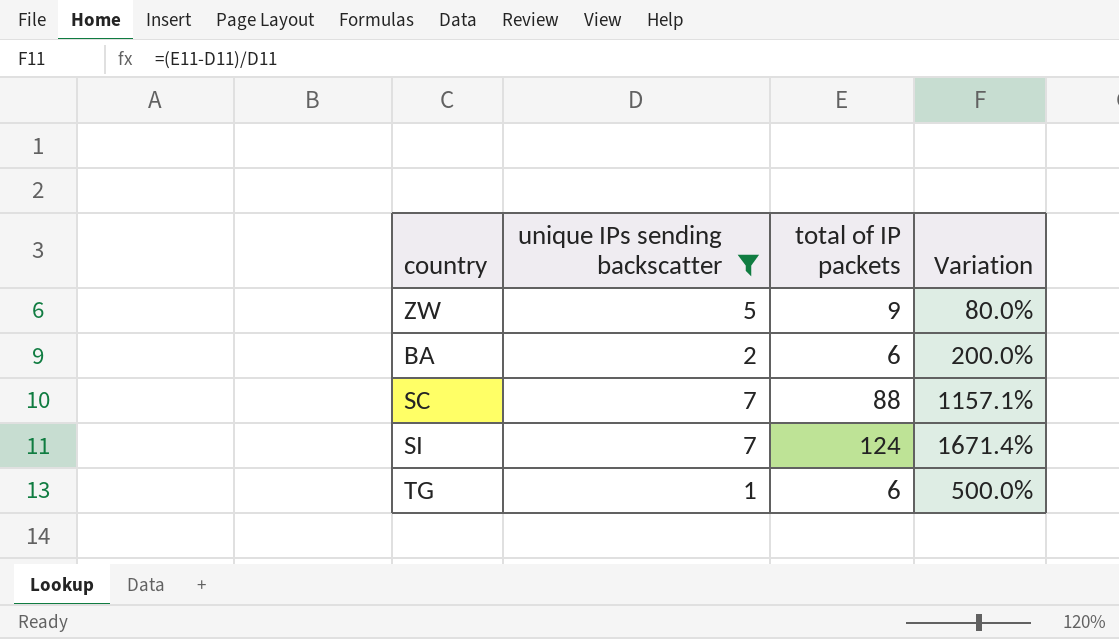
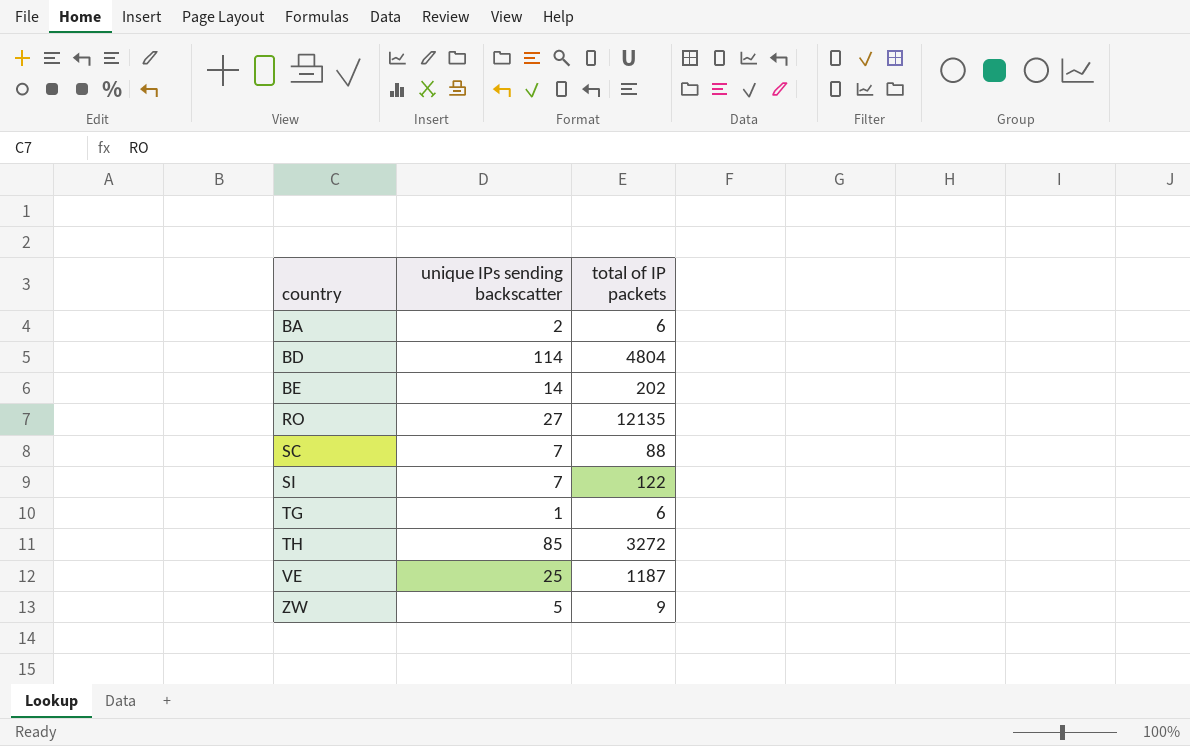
filter: unique IPs sending backscatter <= 7 -> none
row order: none -> country ascending
column Variation | formula: ([total of IP packets] - [unique IPs sending backscatter]) / [unique IPs sending backscatter] -> none
SI | total of IP packets: 124 -> 122

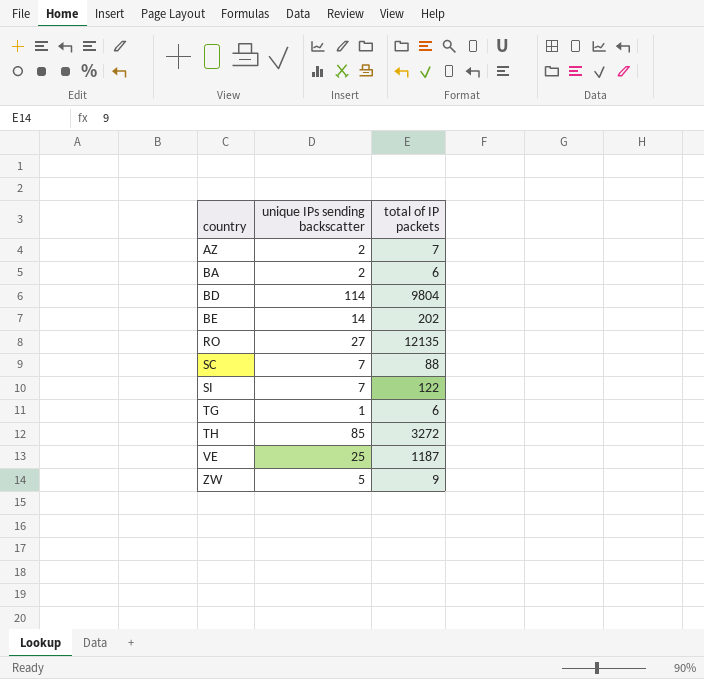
row AZ: none -> 2 | 7
BD | total of IP packets: 4804 -> 9804

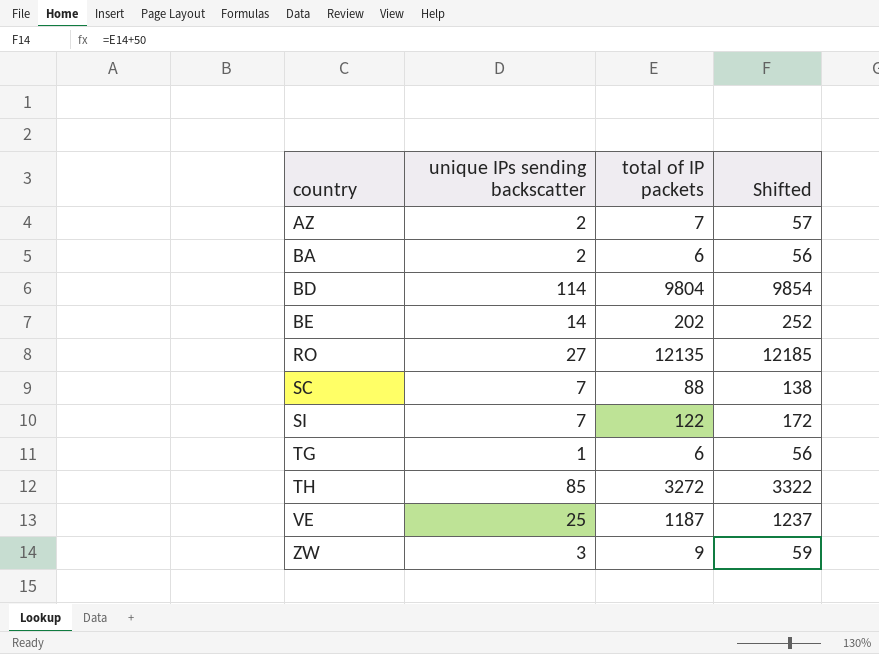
column Shifted | formula: none -> [total of IP packets] + 50
ZW | unique IPs sending backscatter: 5 -> 3

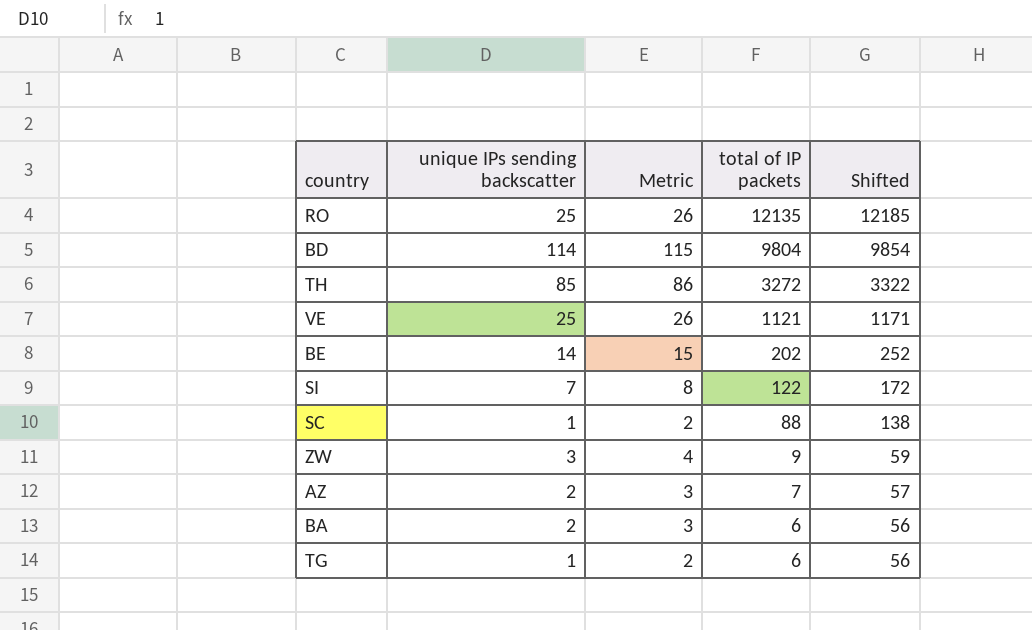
row order: country ascending -> total of IP packets descending
column Metric | formula: none -> [unique IPs sending backscatter] + 1
RO | unique IPs sending backscatter: 27 -> 25
VE | total of IP packets: 1187 -> 1121
VE | Shifted: 1237 -> 1171
SC | unique IPs sending backscatter: 7 -> 1

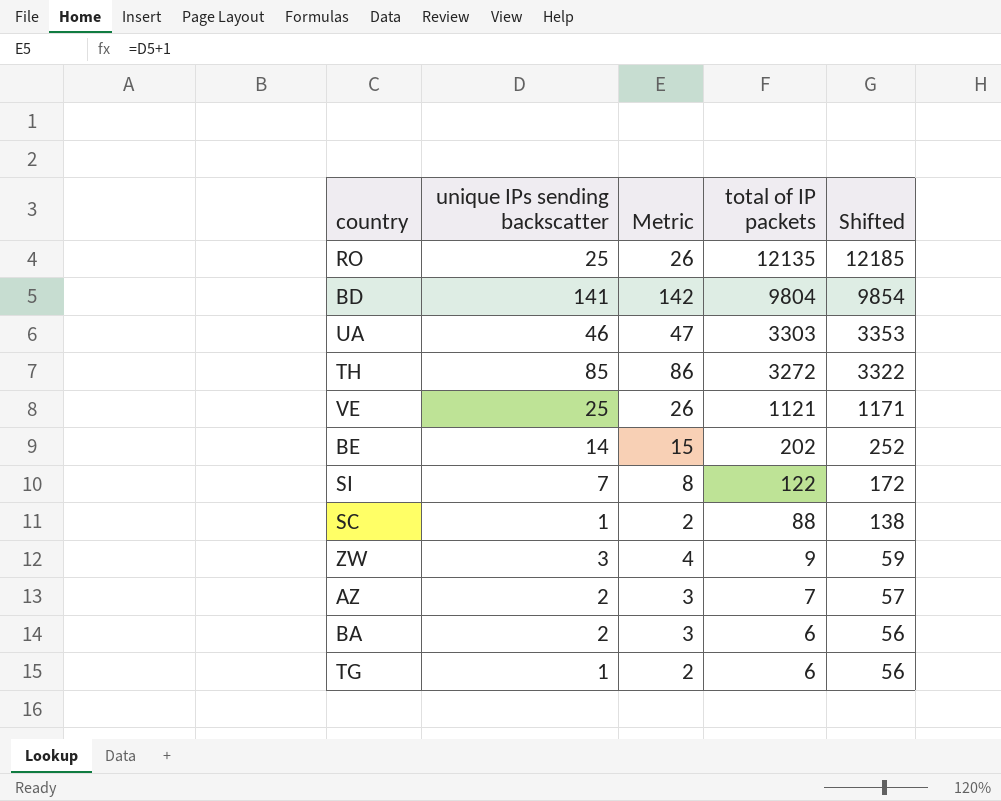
BD | unique IPs sending backscatter: 114 -> 141
BD | Metric: 115 -> 142
row UA: none -> 46 | 47 | 3303 | 3353

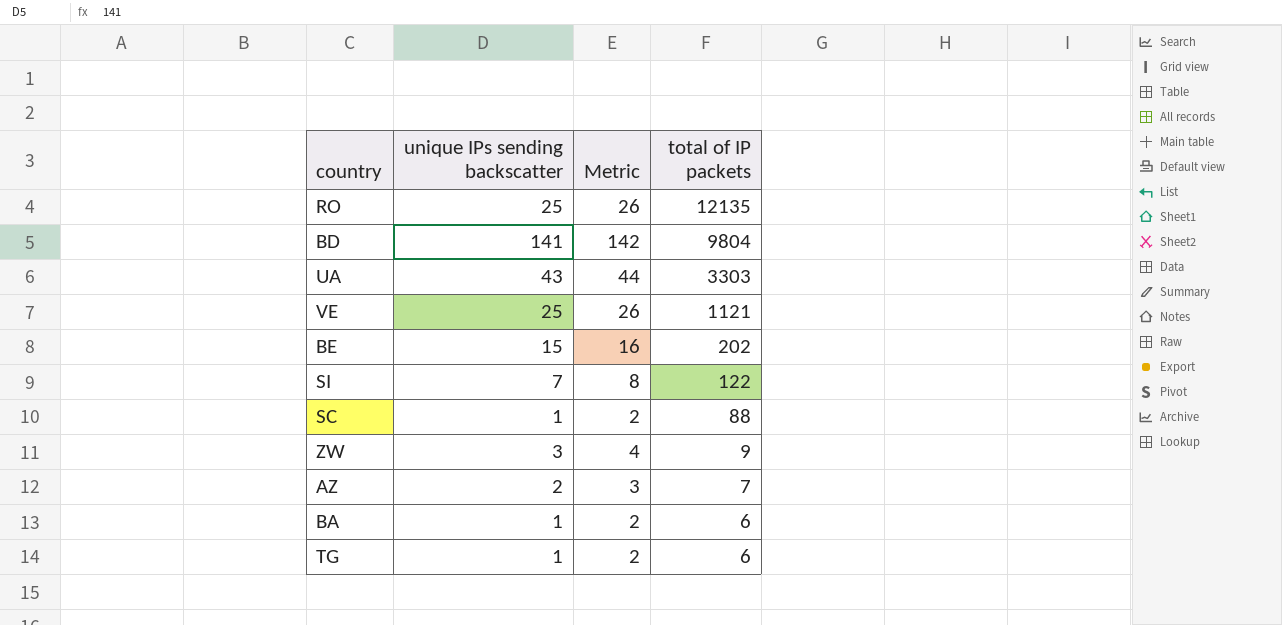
column Shifted | formula: [total of IP packets] + 50 -> none
row TH: 85 | 86 | 3272 | 3322 -> none
UA | unique IPs sending backscatter: 46 -> 43
UA | Metric: 47 -> 44
BE | unique IPs sending backscatter: 14 -> 15
BE | Metric: 15 -> 16
BA | unique IPs sending backscatter: 2 -> 1
BA | Metric: 3 -> 2

